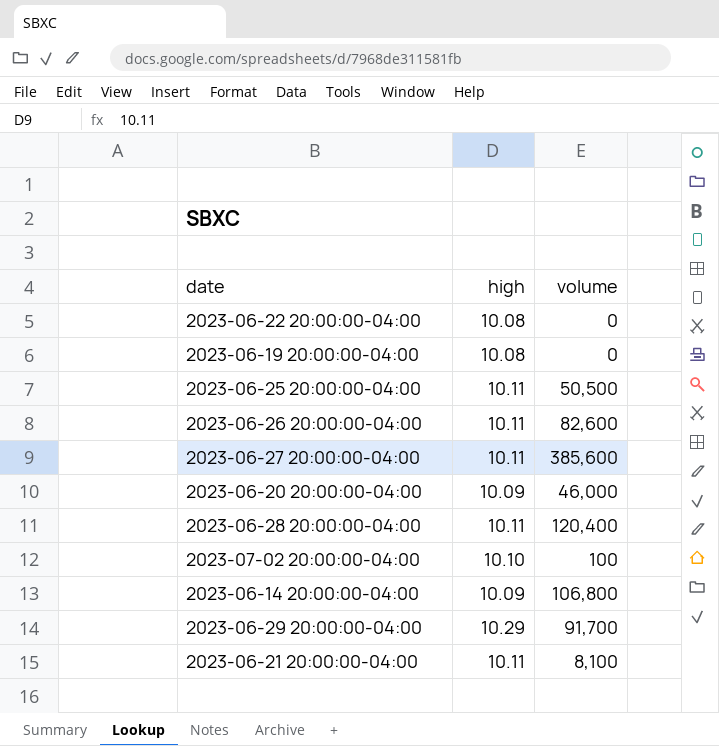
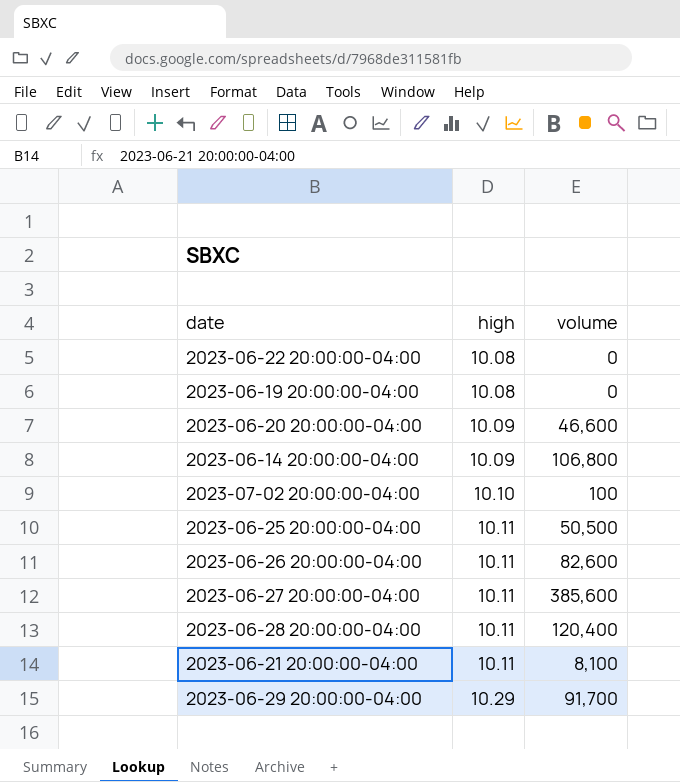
row order: none -> high ascending
2023-06-20 20:00:00-04:00 | volume: 46,000 -> 46,600

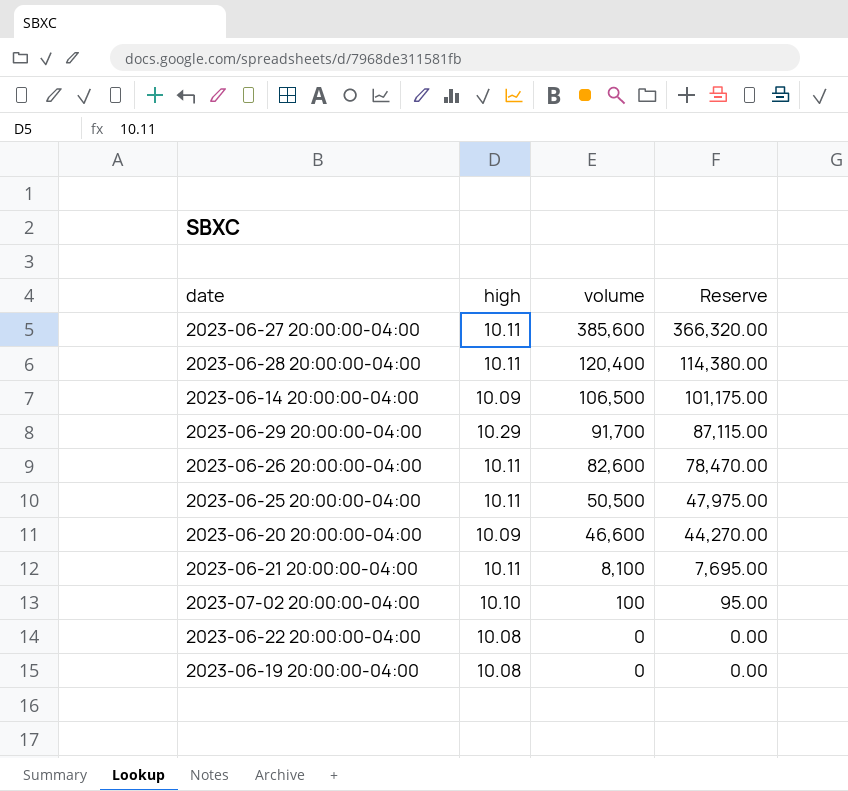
row order: high ascending -> volume descending
column Reserve | formula: none -> [volume] * 0.95
2023-06-14 20:00:00-04:00 | volume: 106,800 -> 106,500

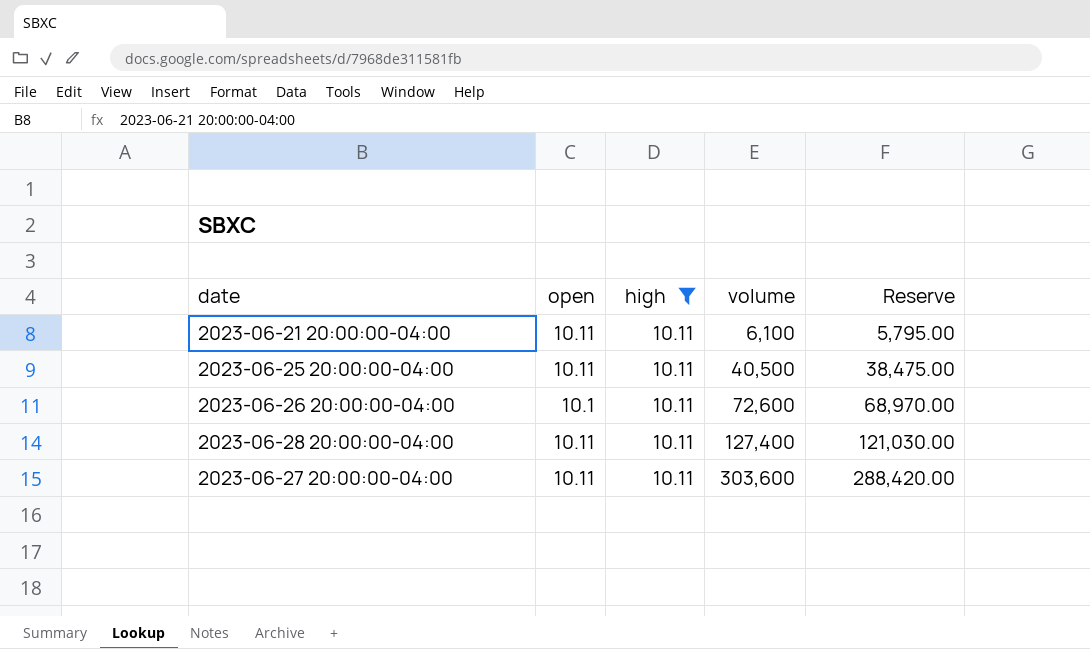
filter: none -> high = 10.11
row order: volume descending -> volume ascending
column open | position: none -> 2
2023-06-21 20:00:00-04:00 | volume: 8,100 -> 6,100
2023-06-21 20:00:00-04:00 | Reserve: 7,695.00 -> 5,795.00
2023-06-25 20:00:00-04:00 | volume: 50,500 -> 40,500
2023-06-25 20:00:00-04:00 | Reserve: 47,975.00 -> 38,475.00
2023-06-26 20:00:00-04:00 | volume: 82,600 -> 72,600
2023-06-26 20:00:00-04:00 | Reserve: 78,470.00 -> 68,970.00
2023-06-28 20:00:00-04:00 | volume: 120,400 -> 127,400
2023-06-28 20:00:00-04:00 | Reserve: 114,380.00 -> 121,030.00
2023-06-27 20:00:00-04:00 | volume: 385,600 -> 303,600
2023-06-27 20:00:00-04:00 | Reserve: 366,320.00 -> 288,420.00

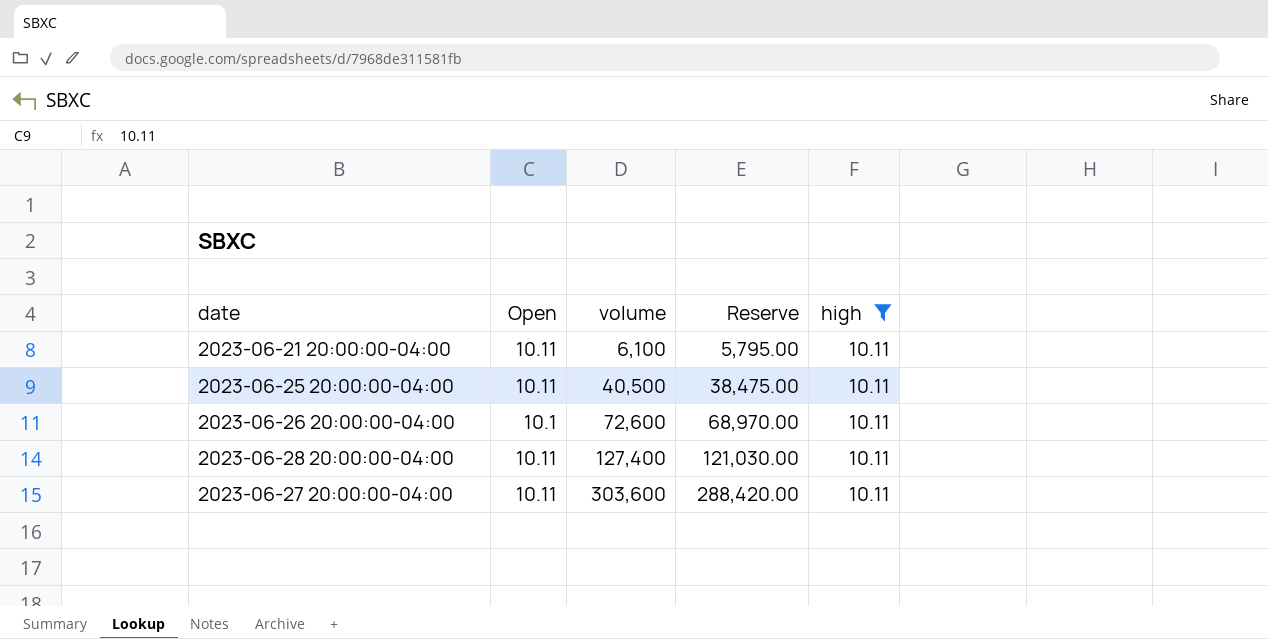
column name: open -> Open
column high | position: 3 -> 5

